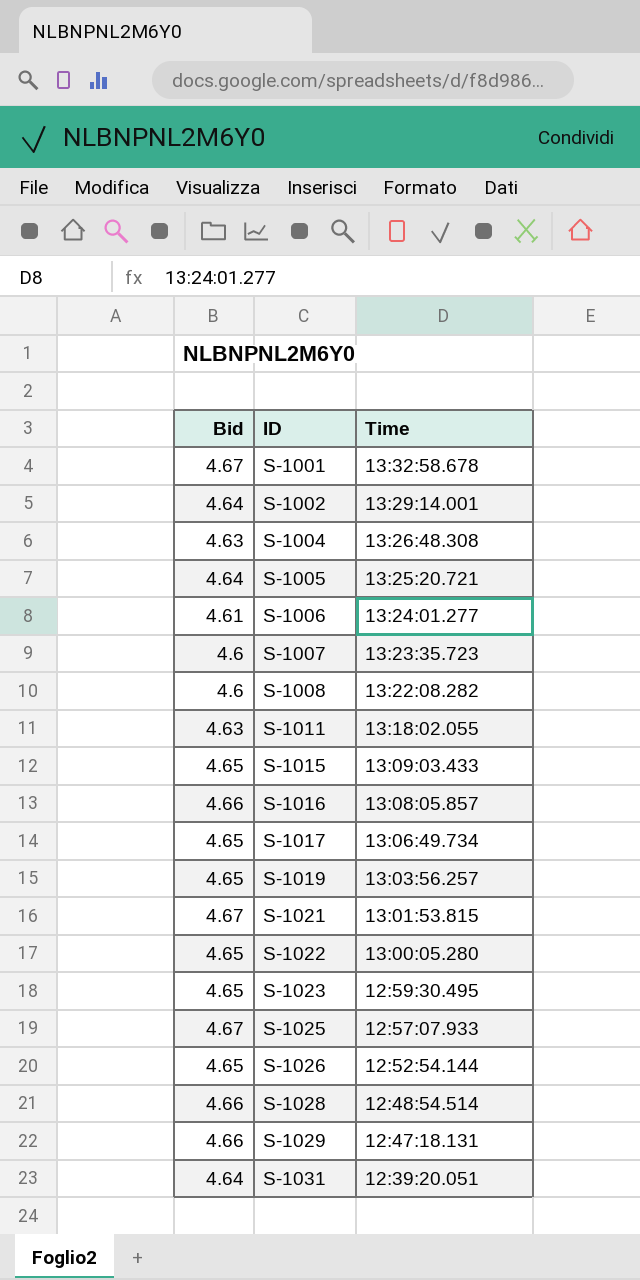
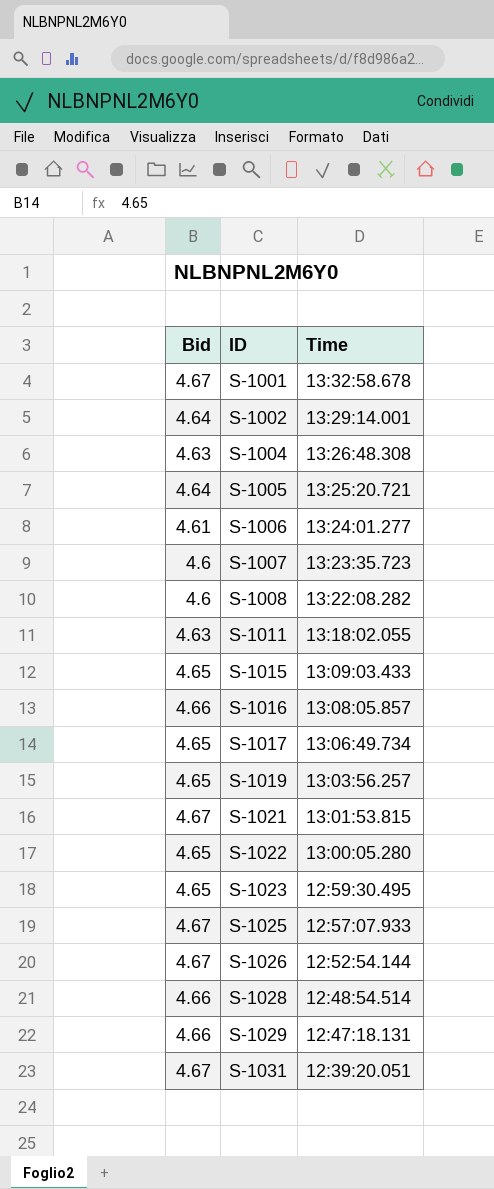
S-1026 | Bid: 4.65 -> 4.67
S-1031 | Bid: 4.64 -> 4.67

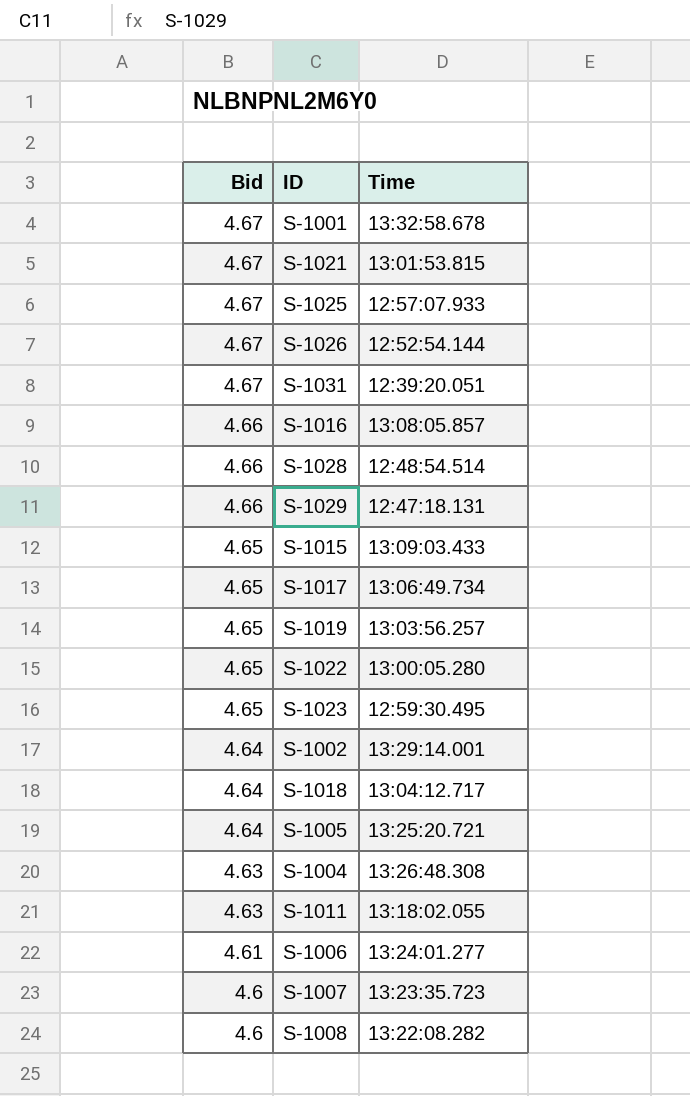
row order: ID ascending -> Bid descending
row S-1018: none -> 4.64 | 13:04:12.717

